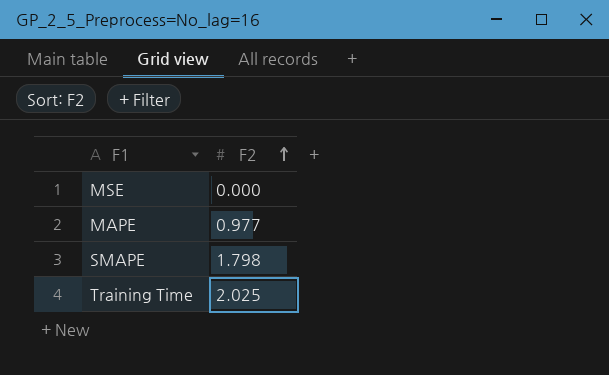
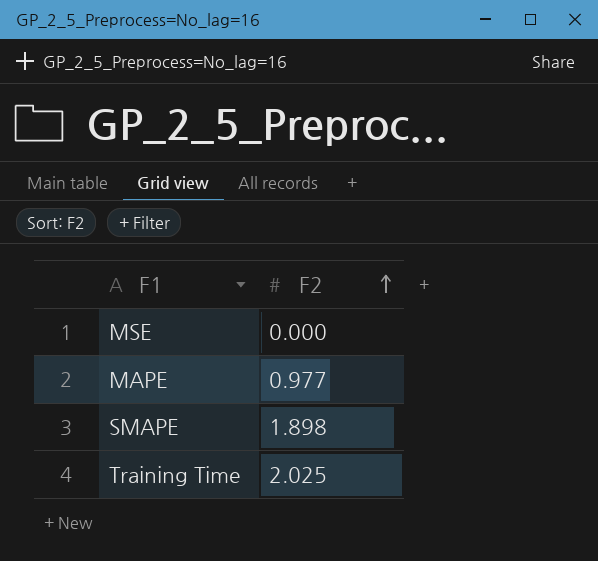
SMAPE | F2: 1.798 -> 1.898

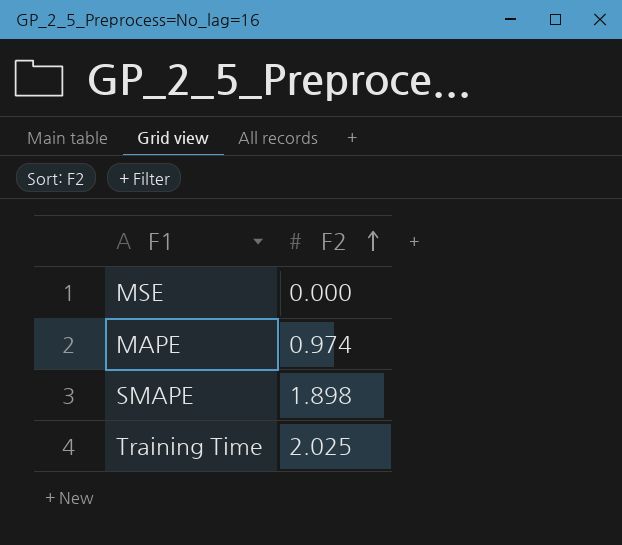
MAPE | F2: 0.977 -> 0.974

